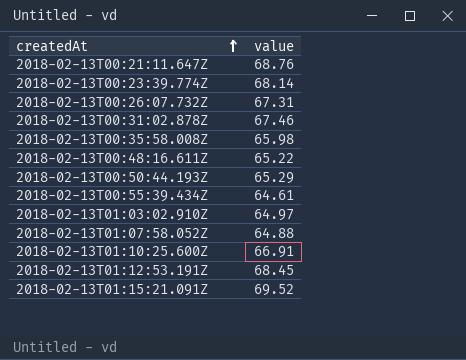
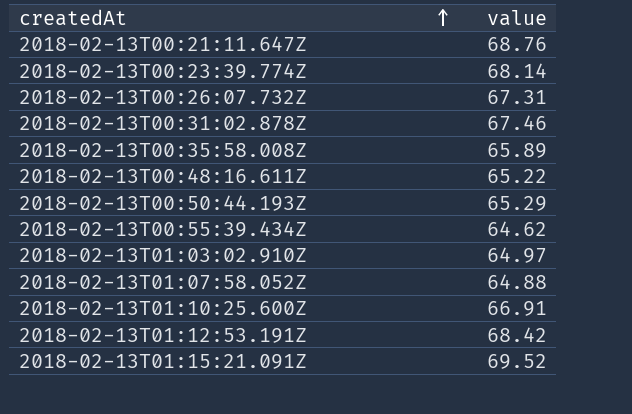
2018-02-13T00:35:58.008Z | value: 65.98 -> 65.89
2018-02-13T00:55:39.434Z | value: 64.61 -> 64.62
2018-02-13T01:12:53.191Z | value: 68.45 -> 68.42

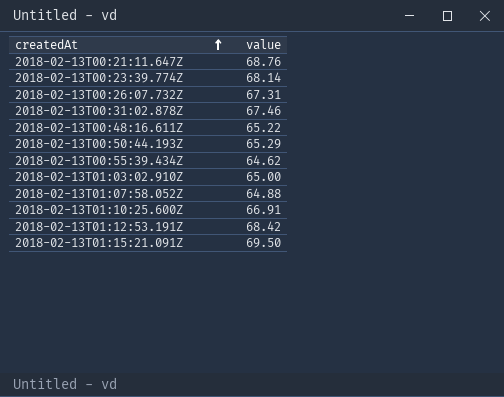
row 2018-02-13T00:35:58.008Z: 65.89 -> none
2018-02-13T01:03:02.910Z | value: 64.97 -> 65.00
2018-02-13T01:15:21.091Z | value: 69.52 -> 69.50

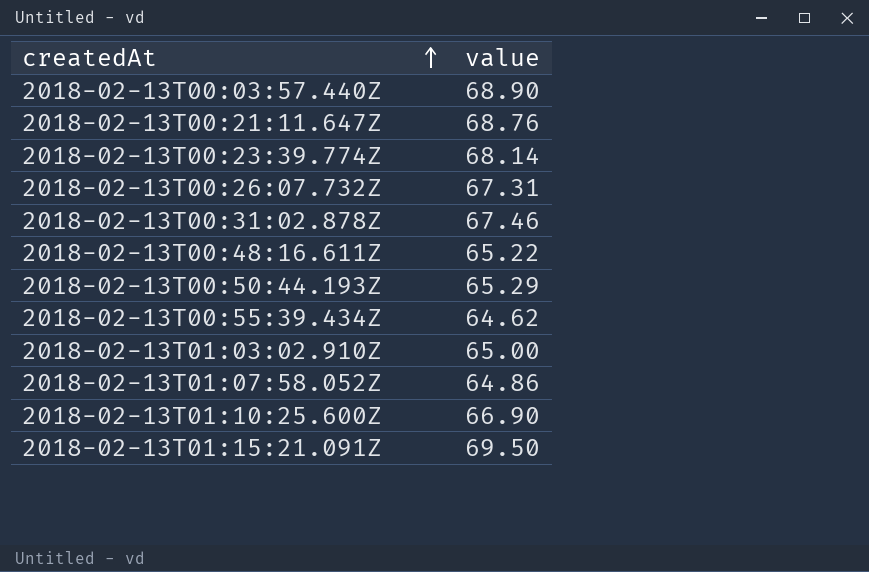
row 2018-02-13T01:12:53.191Z: 68.42 -> none
row 2018-02-13T00:03:57.440Z: none -> 68.90
2018-02-13T01:07:58.052Z | value: 64.88 -> 64.86
2018-02-13T01:10:25.600Z | value: 66.91 -> 66.90

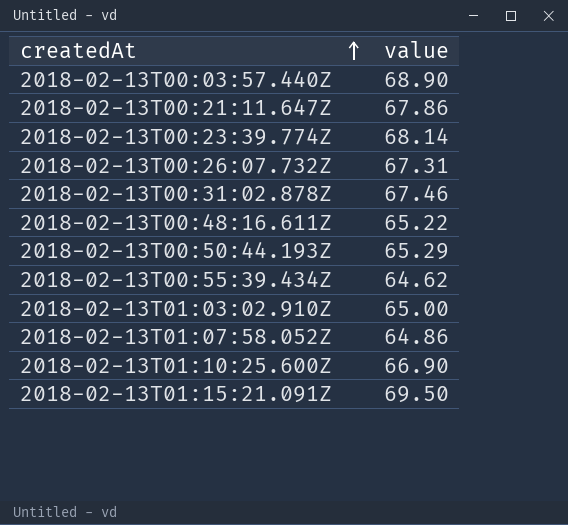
2018-02-13T00:21:11.647Z | value: 68.76 -> 67.86

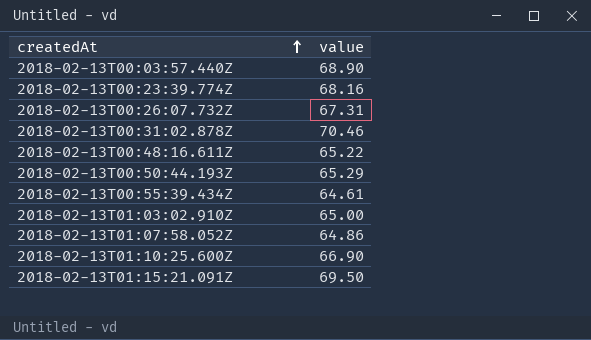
row 2018-02-13T00:21:11.647Z: 67.86 -> none
2018-02-13T00:23:39.774Z | value: 68.14 -> 68.16
2018-02-13T00:31:02.878Z | value: 67.46 -> 70.46
2018-02-13T00:55:39.434Z | value: 64.62 -> 64.61

